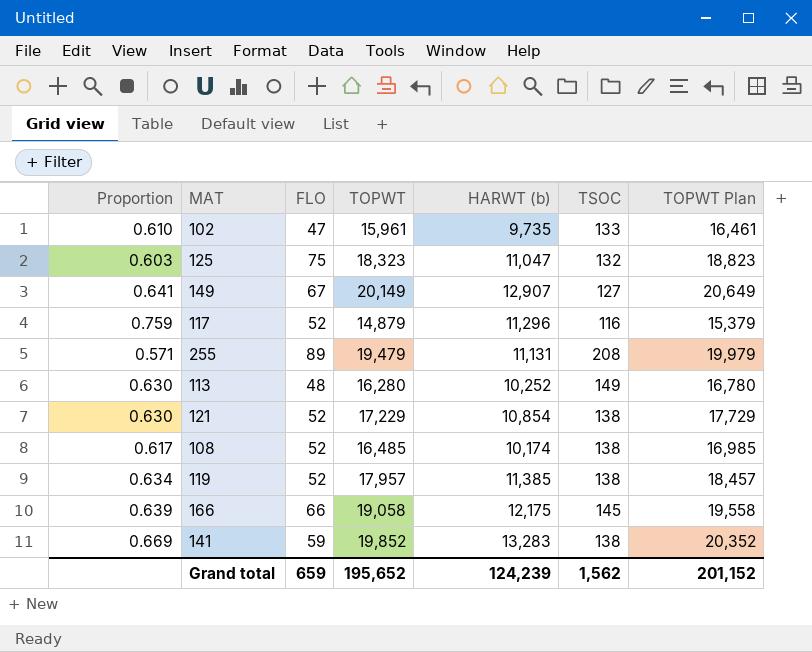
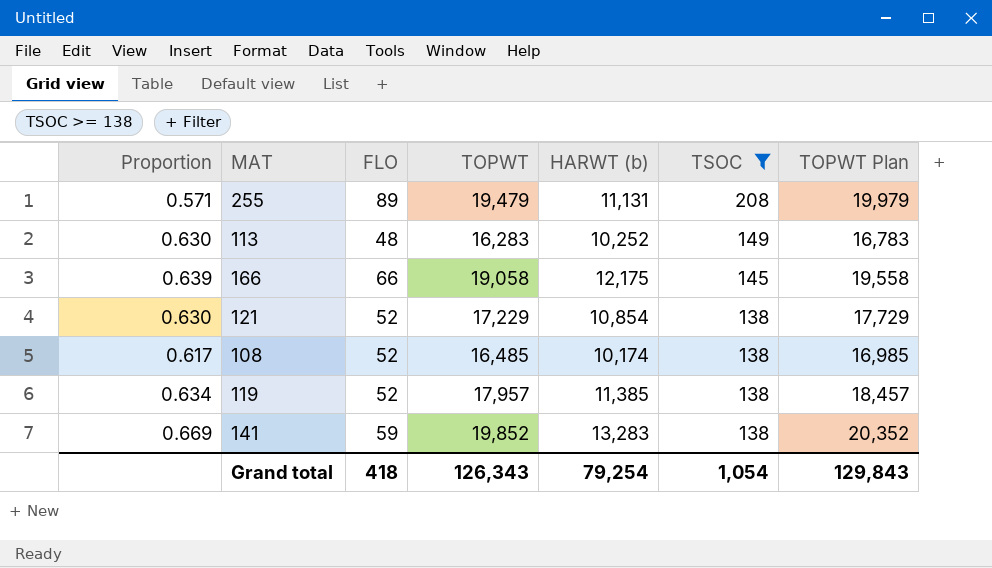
filter: none -> TSOC >= 138
row order: none -> TSOC descending
113 | TOPWT: 16,280 -> 16,283
113 | TOPWT Plan: 16,780 -> 16,783
Grand total | FLO: 659 -> 418
Grand total | TOPWT: 195,652 -> 126,343
Grand total | HARWT (b): 124,239 -> 79,254
Grand total | TSOC: 1,562 -> 1,054
Grand total | TOPWT Plan: 201,152 -> 129,843

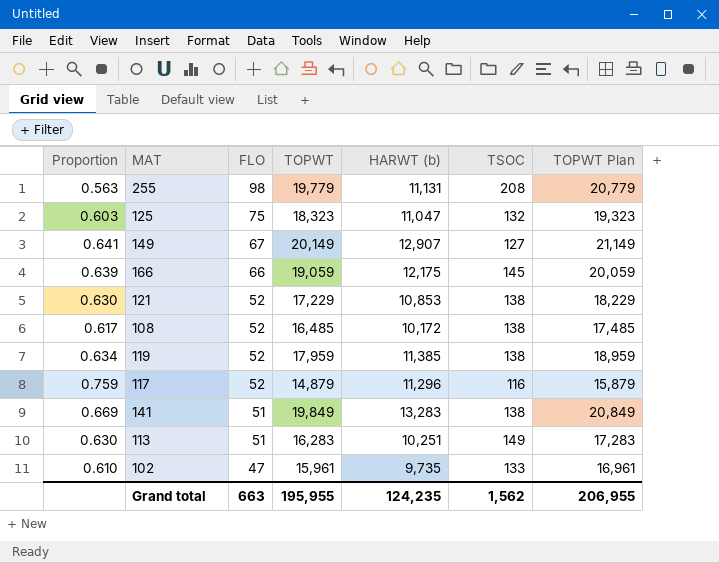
filter: TSOC >= 138 -> none
row order: TSOC descending -> FLO descending
column TOPWT Plan | formula: [TOPWT] + 500 -> [TOPWT] + 1000
255 | Proportion: 0.571 -> 0.563
255 | FLO: 89 -> 98
255 | TOPWT: 19,479 -> 19,779
166 | TOPWT: 19,058 -> 19,059
121 | HARWT (b): 10,854 -> 10,853
108 | HARWT (b): 10,174 -> 10,172
119 | TOPWT: 17,957 -> 17,959
141 | FLO: 59 -> 51
141 | TOPWT: 19,852 -> 19,849
113 | FLO: 48 -> 51
113 | HARWT (b): 10,252 -> 10,251
Grand total | FLO: 418 -> 663
Grand total | TOPWT: 126,343 -> 195,955
Grand total | HARWT (b): 79,254 -> 124,235
Grand total | TSOC: 1,054 -> 1,562
Grand total | TOPWT Plan: 129,843 -> 206,955

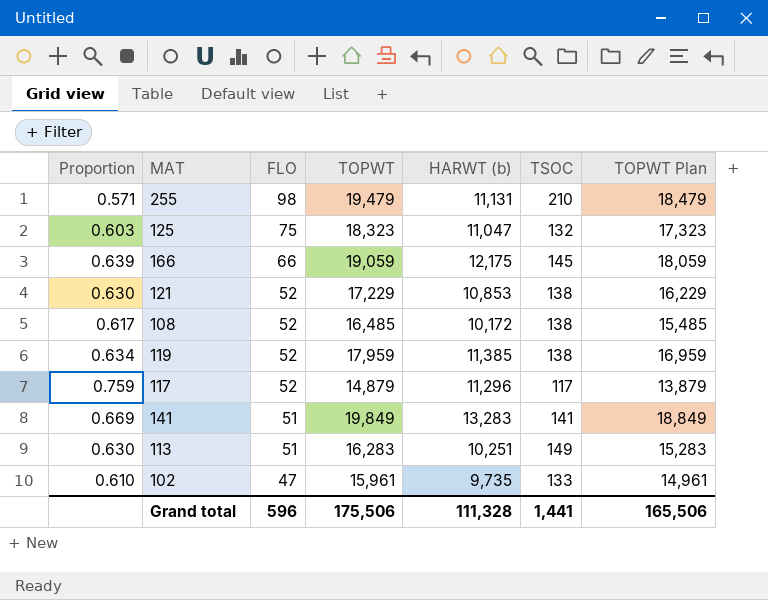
column TOPWT Plan | formula: [TOPWT] + 1000 -> [TOPWT] - 1000
row 149: 0.641 | 67 | 20,149 | 12,907 | 127 | 21,149 -> none
255 | Proportion: 0.563 -> 0.571
255 | TOPWT: 19,779 -> 19,479
255 | TSOC: 208 -> 210
117 | TSOC: 116 -> 117
141 | TSOC: 138 -> 141
Grand total | FLO: 663 -> 596
Grand total | TOPWT: 195,955 -> 175,506
Grand total | HARWT (b): 124,235 -> 111,328
Grand total | TSOC: 1,562 -> 1,441
Grand total | TOPWT Plan: 206,955 -> 165,506

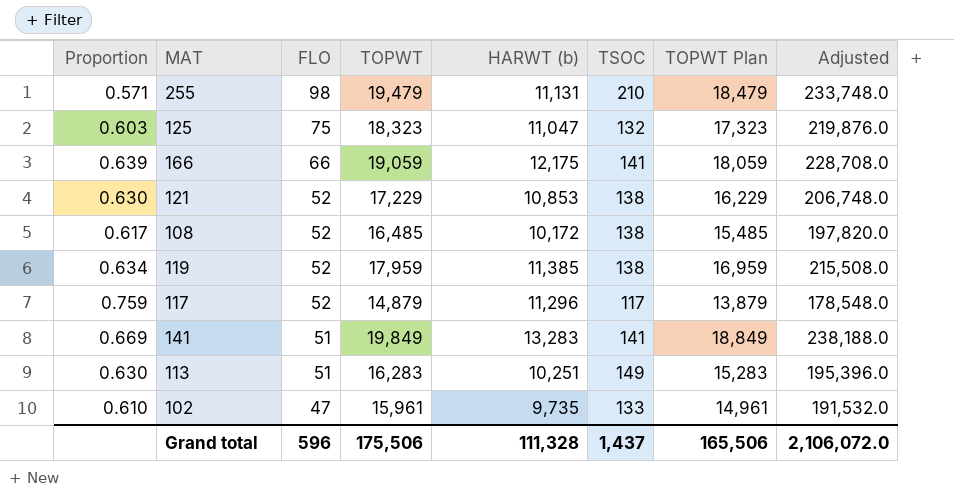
column Adjusted | formula: none -> [TOPWT] * 12
166 | TSOC: 145 -> 141
Grand total | TSOC: 1,441 -> 1,437

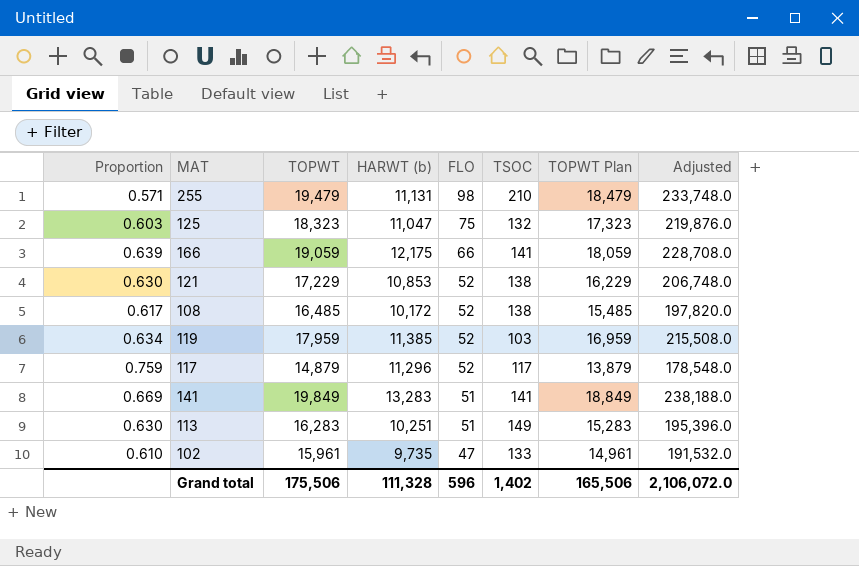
column FLO | position: 3 -> 5
119 | TSOC: 138 -> 103
Grand total | TSOC: 1,437 -> 1,402

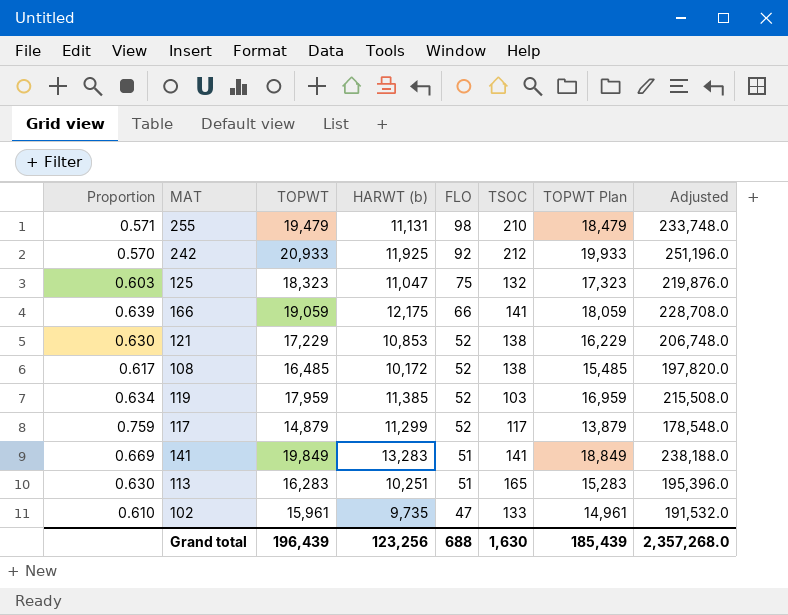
row 242: none -> 0.570 | 20,933 | 11,925 | 92 | 212 | 19,933 | 251,196.0
117 | HARWT (b): 11,296 -> 11,299
113 | TSOC: 149 -> 165
Grand total | TOPWT: 175,506 -> 196,439
Grand total | HARWT (b): 111,328 -> 123,256
Grand total | FLO: 596 -> 688
Grand total | TSOC: 1,402 -> 1,630
Grand total | TOPWT Plan: 165,506 -> 185,439
Grand total | Adjusted: 2,106,072.0 -> 2,357,268.0

